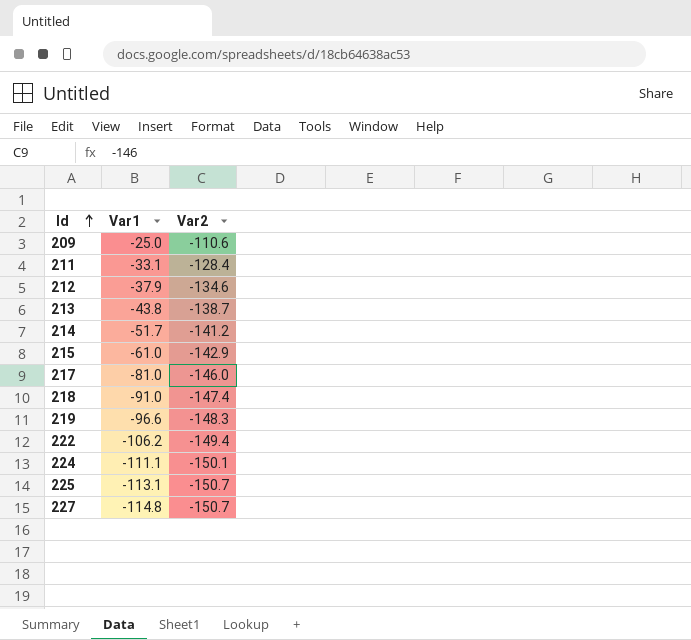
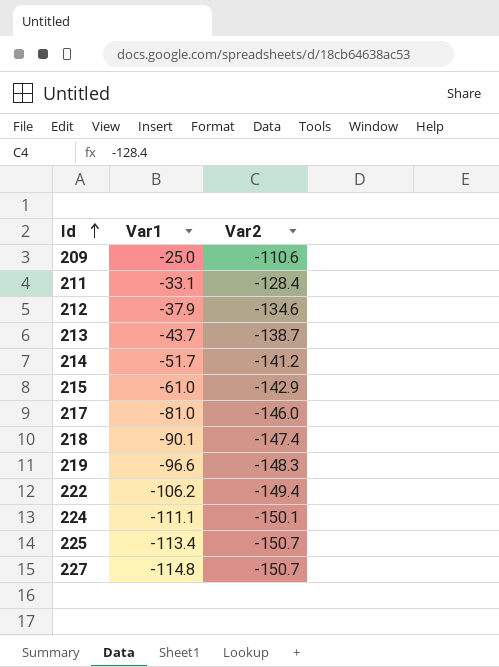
213 | Var1: -43.8 -> -43.7
218 | Var1: -91.0 -> -90.1
225 | Var1: -113.1 -> -113.4

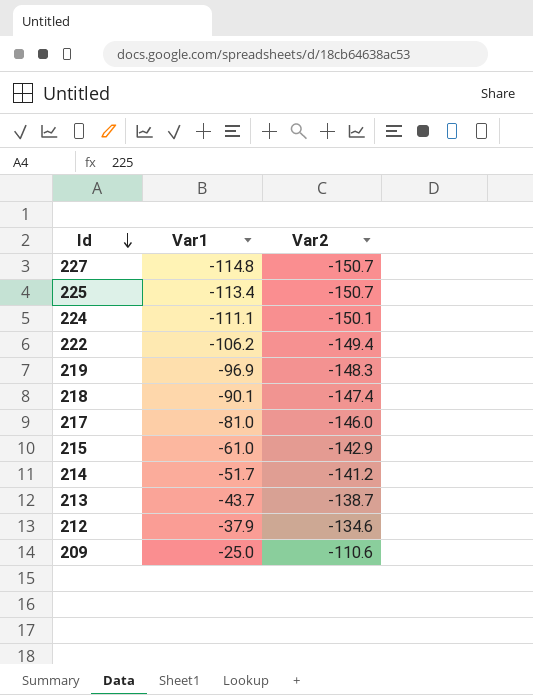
row order: Id ascending -> Id descending
row 211: -33.1 | -128.4 -> none
219 | Var1: -96.6 -> -96.9

